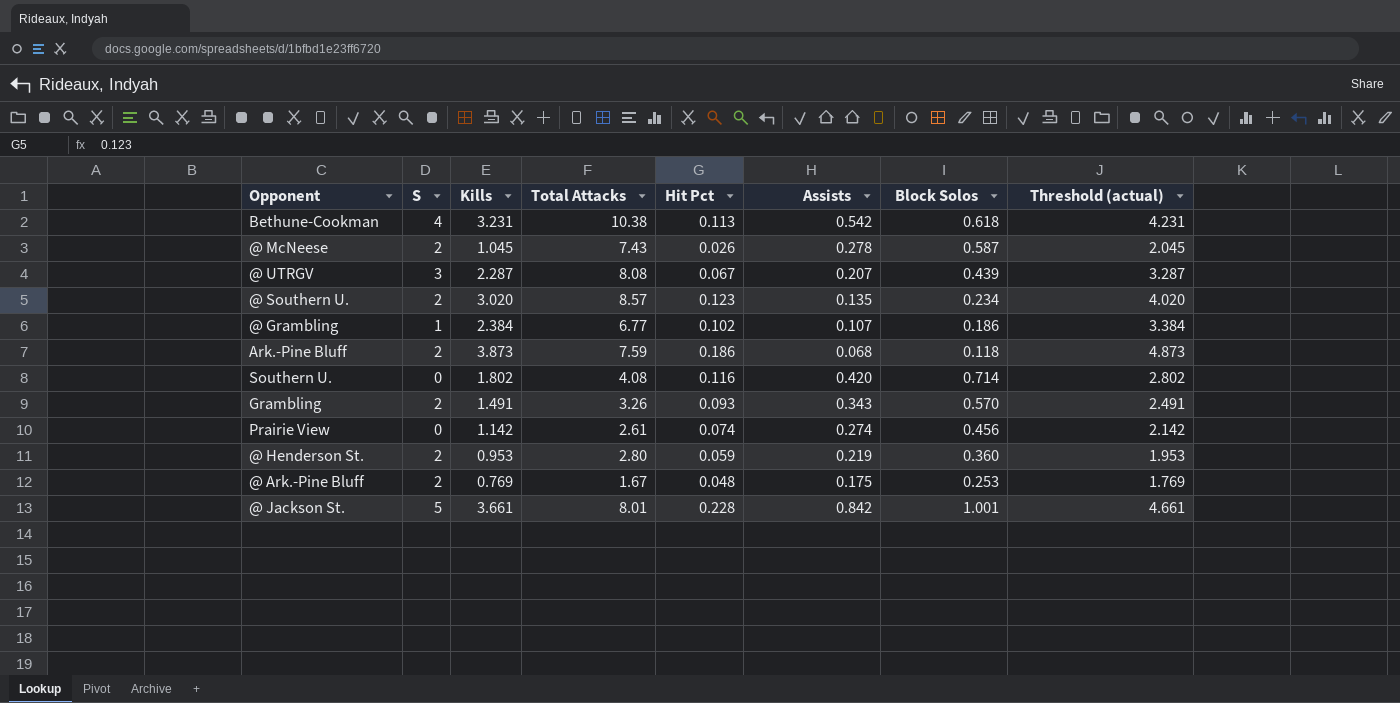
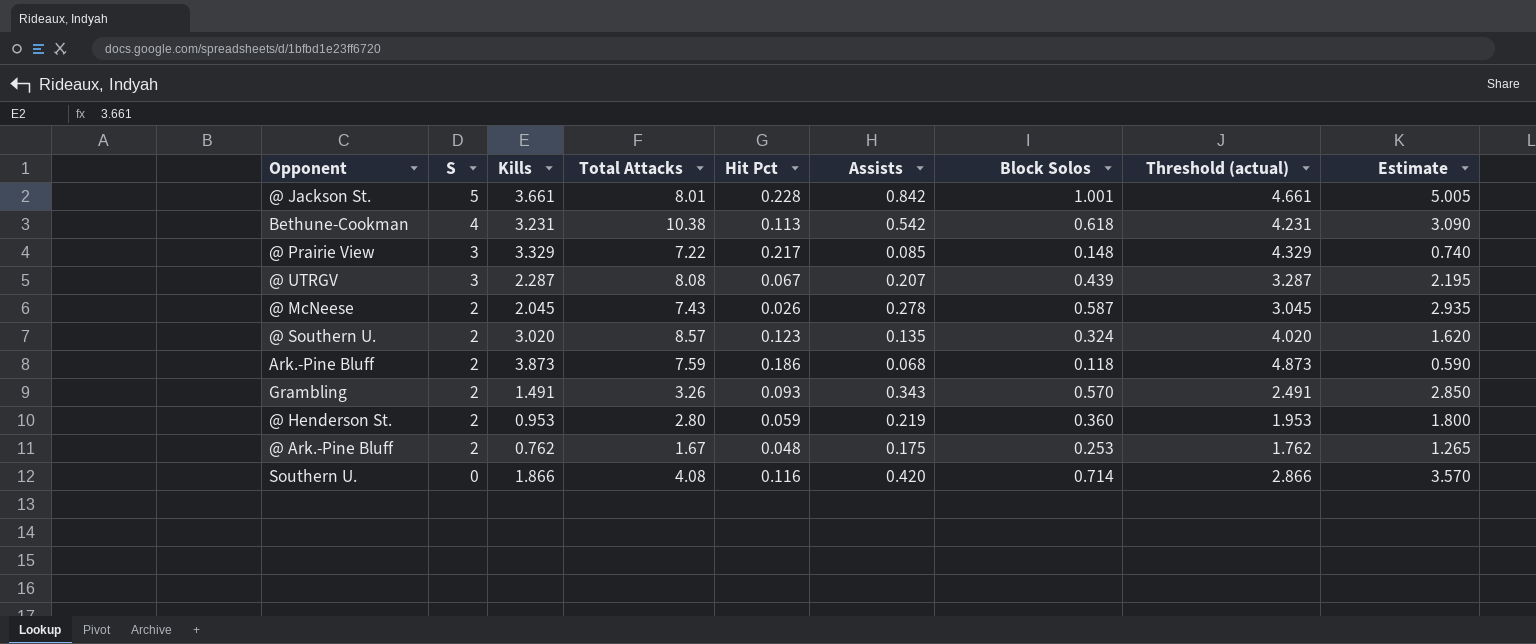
row order: none -> S descending
column Estimate | formula: none -> [Block Solos] * 5
row @ Grambling: 1 | 2.384 | 6.77 | 0.102 | 0.107 | 0.186 | 3.384 -> none
row Prairie View: 0 | 1.142 | 2.61 | 0.074 | 0.274 | 0.456 | 2.142 -> none
row @ Prairie View: none -> 3 | 3.329 | 7.22 | 0.217 | 0.085 | 0.148 | 4.329 | 0.740
@ McNeese | Kills: 1.045 -> 2.045
@ McNeese | Threshold (actual): 2.045 -> 3.045
@ Southern U. | Block Solos: 0.234 -> 0.324
@ Ark.-Pine Bluff | Kills: 0.769 -> 0.762
@ Ark.-Pine Bluff | Threshold (actual): 1.769 -> 1.762
Southern U. | Kills: 1.802 -> 1.866
Southern U. | Threshold (actual): 2.802 -> 2.866

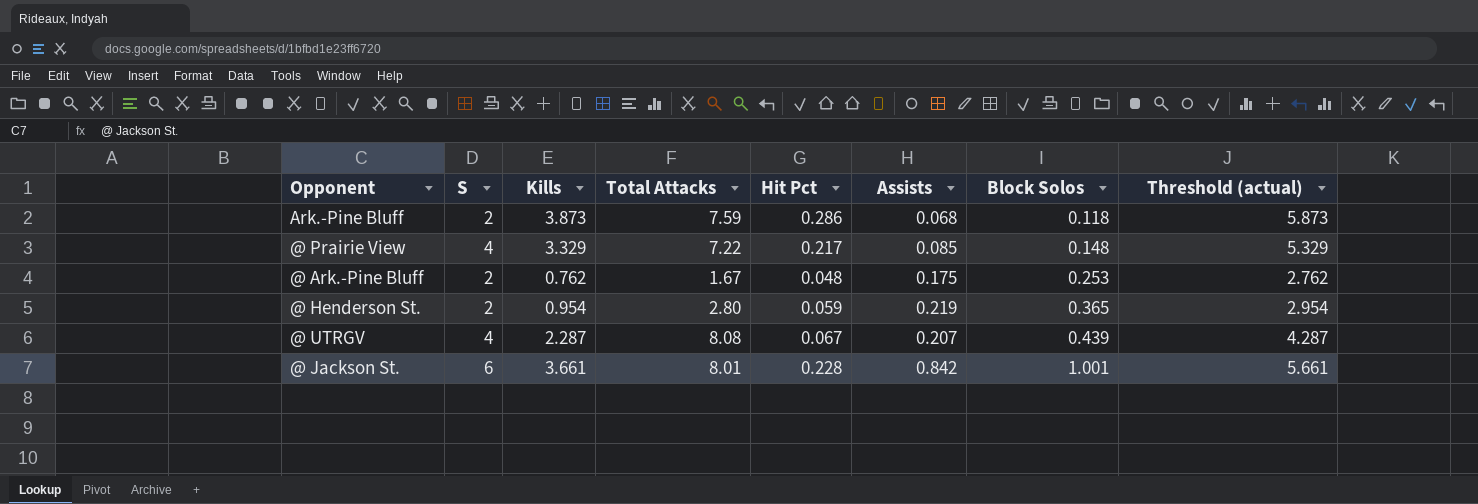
row order: S descending -> Block Solos ascending
column Estimate | formula: [Block Solos] * 5 -> none
column Threshold (actual) | formula: [Kills] + 1 -> [Kills] + 2
row Bethune-Cookman: 4 | 3.231 | 10.38 | 0.113 | 0.542 | 0.618 | 4.231 | 3.090 -> none
row @ McNeese: 2 | 2.045 | 7.43 | 0.026 | 0.278 | 0.587 | 3.045 | 2.935 -> none
row @ Southern U.: 2 | 3.020 | 8.57 | 0.123 | 0.135 | 0.324 | 4.020 | 1.620 -> none
row Grambling: 2 | 1.491 | 3.26 | 0.093 | 0.343 | 0.570 | 2.491 | 2.850 -> none
row Southern U.: 0 | 1.866 | 4.08 | 0.116 | 0.420 | 0.714 | 2.866 | 3.570 -> none
Ark.-Pine Bluff | Hit Pct: 0.186 -> 0.286
@ Prairie View | S: 3 -> 4
@ Henderson St. | Kills: 0.953 -> 0.954
@ Henderson St. | Block Solos: 0.360 -> 0.365
@ UTRGV | S: 3 -> 4
@ Jackson St. | S: 5 -> 6

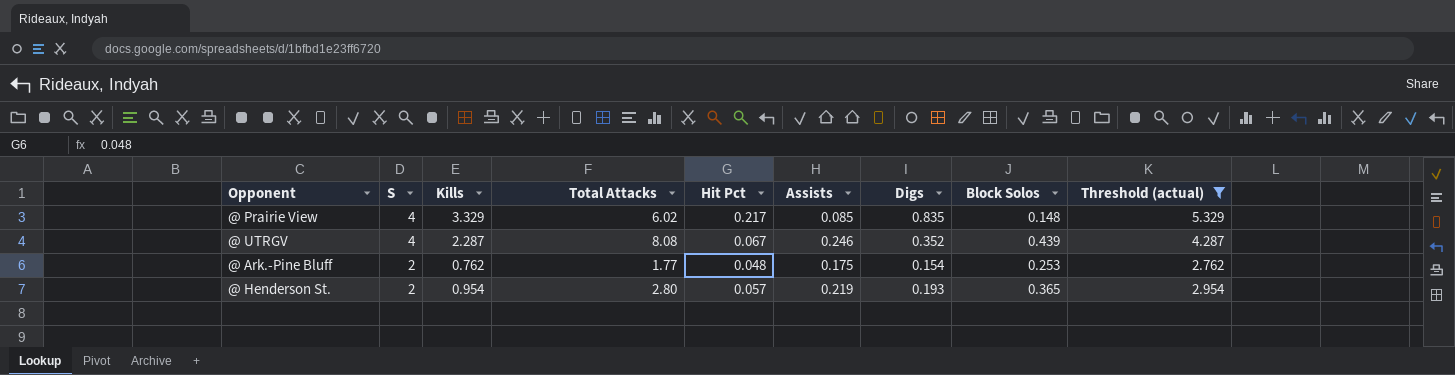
filter: none -> Threshold (actual) <= 5.329
row order: Block Solos ascending -> S descending
column Digs | position: none -> 7
@ Prairie View | Total Attacks: 7.22 -> 6.02
@ UTRGV | Assists: 0.207 -> 0.246
@ Ark.-Pine Bluff | Total Attacks: 1.67 -> 1.77
@ Henderson St. | Hit Pct: 0.059 -> 0.057

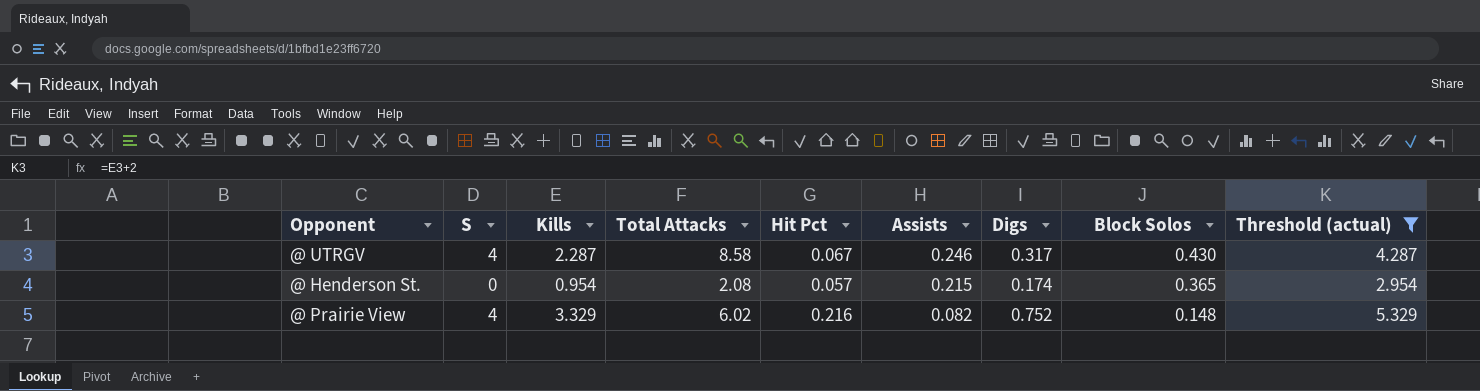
row order: S descending -> Assists descending
row @ Ark.-Pine Bluff: 2 | 0.762 | 1.77 | 0.048 | 0.175 | 0.154 | 0.253 | 2.762 -> none
@ UTRGV | Total Attacks: 8.08 -> 8.58
@ UTRGV | Digs: 0.352 -> 0.317
@ UTRGV | Block Solos: 0.439 -> 0.430
@ Henderson St. | S: 2 -> 0
@ Henderson St. | Total Attacks: 2.80 -> 2.08
@ Henderson St. | Assists: 0.219 -> 0.215
@ Henderson St. | Digs: 0.193 -> 0.174
@ Prairie View | Hit Pct: 0.217 -> 0.216
@ Prairie View | Assists: 0.085 -> 0.082
@ Prairie View | Digs: 0.835 -> 0.752

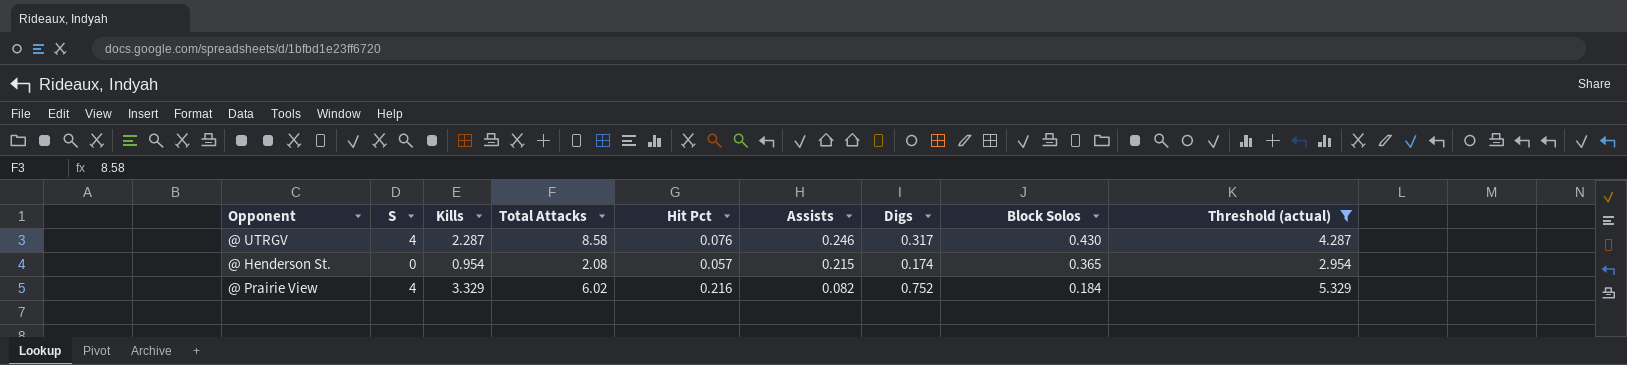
@ UTRGV | Hit Pct: 0.067 -> 0.076
@ Prairie View | Block Solos: 0.148 -> 0.184

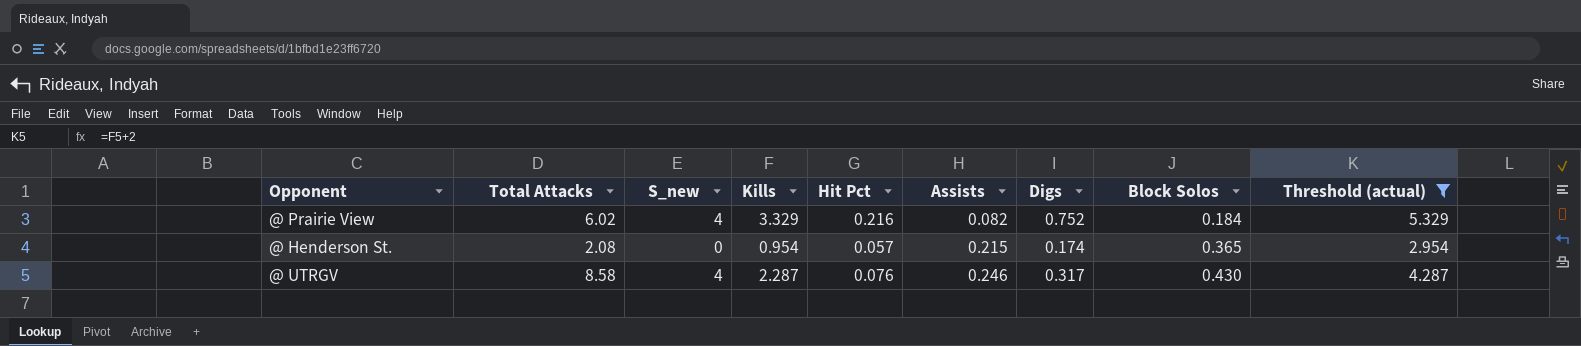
row order: Assists descending -> Assists ascending
column Total Attacks | position: 4 -> 2
column name: S -> S_new

